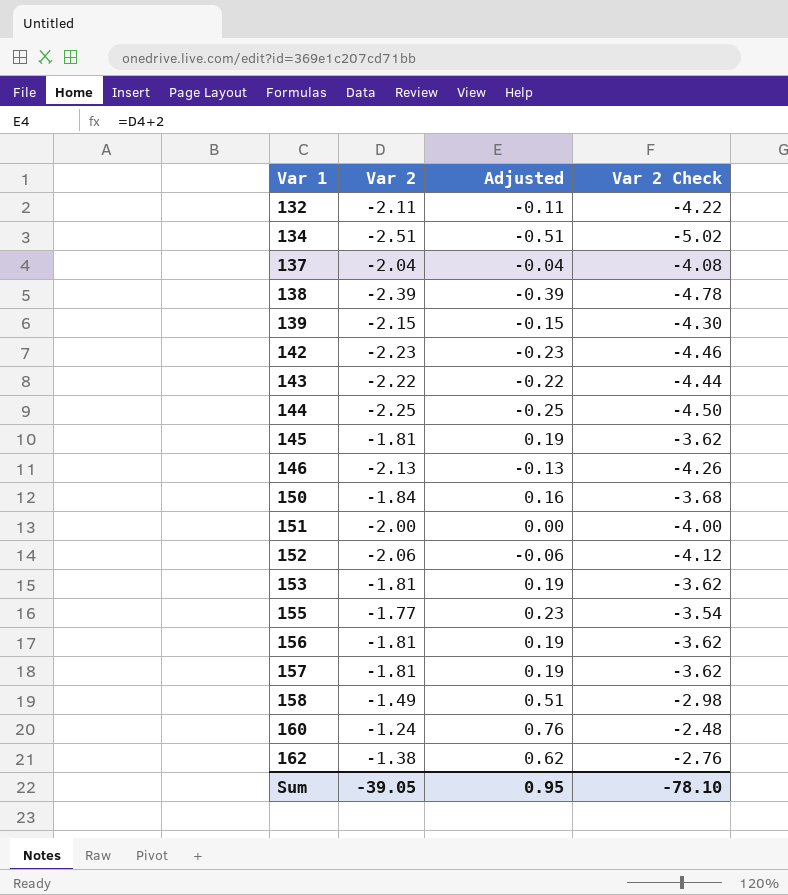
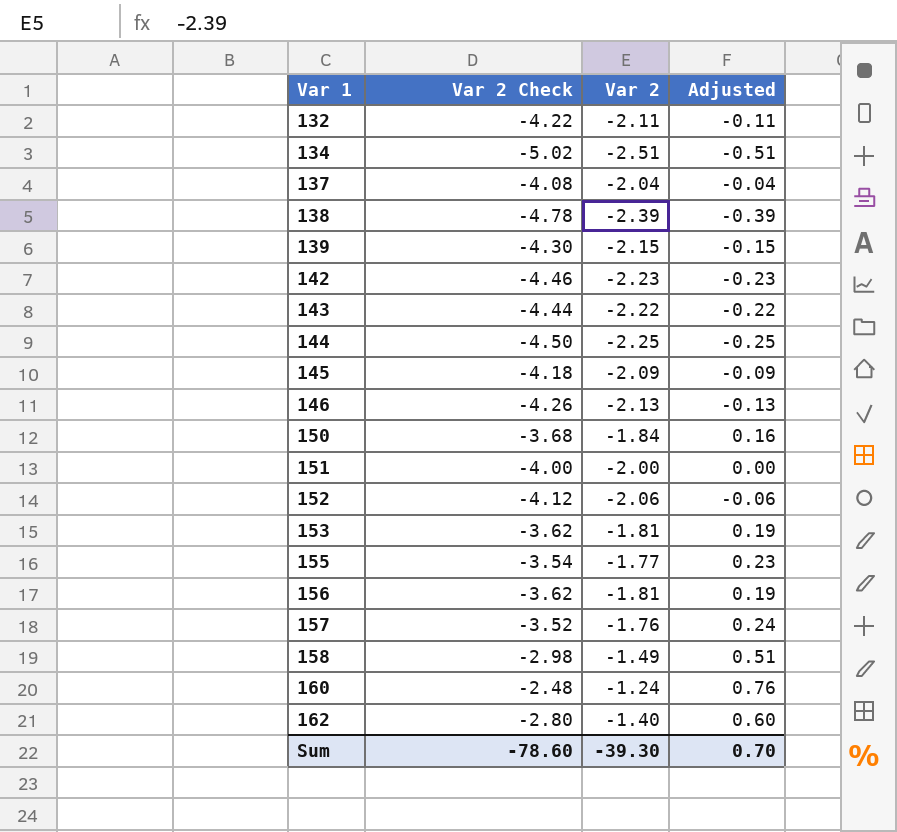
column Var 2 Check | position: 4 -> 2
145 | Var 2 Check: -3.62 -> -4.18
145 | Var 2: -1.81 -> -2.09
145 | Adjusted: 0.19 -> -0.09
157 | Var 2 Check: -3.62 -> -3.52
157 | Var 2: -1.81 -> -1.76
157 | Adjusted: 0.19 -> 0.24
162 | Var 2 Check: -2.76 -> -2.80
162 | Var 2: -1.38 -> -1.40
162 | Adjusted: 0.62 -> 0.60
Sum | Var 2 Check: -78.10 -> -78.60
Sum | Var 2: -39.05 -> -39.30
Sum | Adjusted: 0.95 -> 0.70

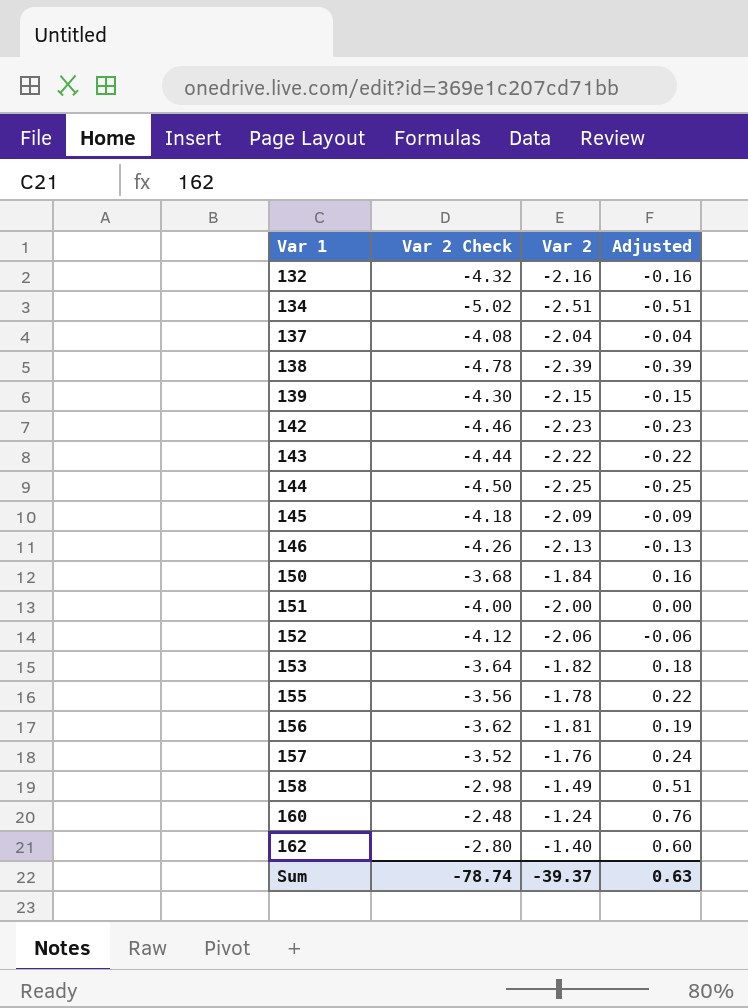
132 | Var 2 Check: -4.22 -> -4.32
132 | Var 2: -2.11 -> -2.16
132 | Adjusted: -0.11 -> -0.16
153 | Var 2 Check: -3.62 -> -3.64
153 | Var 2: -1.81 -> -1.82
153 | Adjusted: 0.19 -> 0.18
155 | Var 2 Check: -3.54 -> -3.56
155 | Var 2: -1.77 -> -1.78
155 | Adjusted: 0.23 -> 0.22
Sum | Var 2 Check: -78.60 -> -78.74
Sum | Var 2: -39.30 -> -39.37
Sum | Adjusted: 0.70 -> 0.63

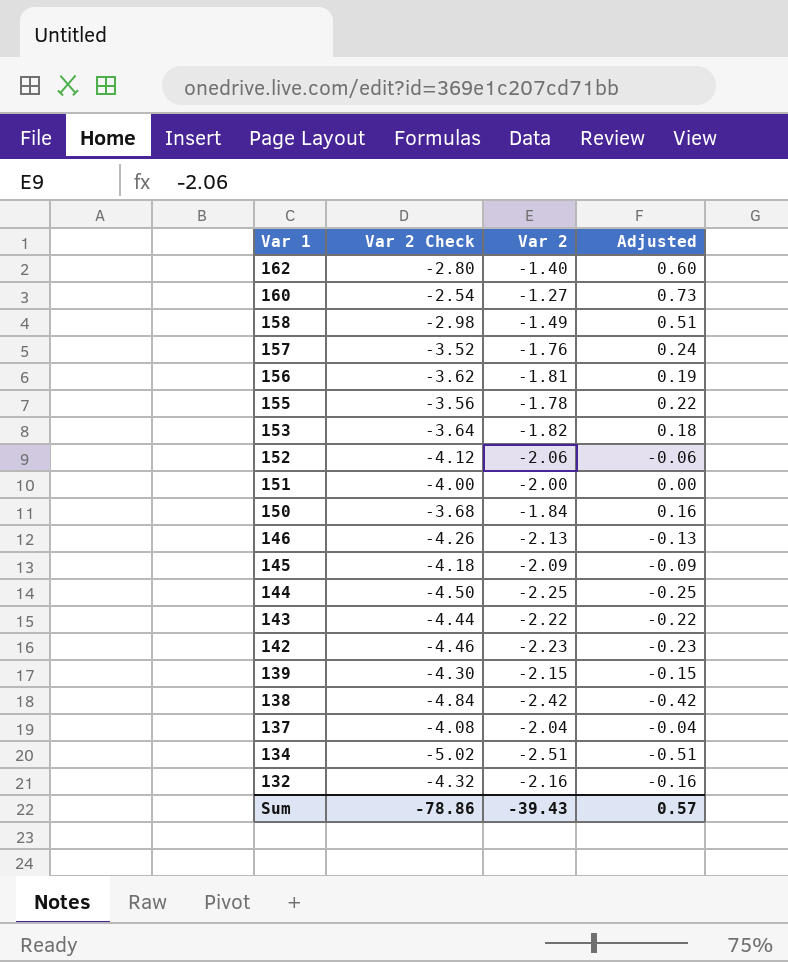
row order: Var 1 ascending -> Var 1 descending
160 | Var 2 Check: -2.48 -> -2.54
160 | Var 2: -1.24 -> -1.27
160 | Adjusted: 0.76 -> 0.73
138 | Var 2 Check: -4.78 -> -4.84
138 | Var 2: -2.39 -> -2.42
138 | Adjusted: -0.39 -> -0.42
Sum | Var 2 Check: -78.74 -> -78.86
Sum | Var 2: -39.37 -> -39.43
Sum | Adjusted: 0.63 -> 0.57

